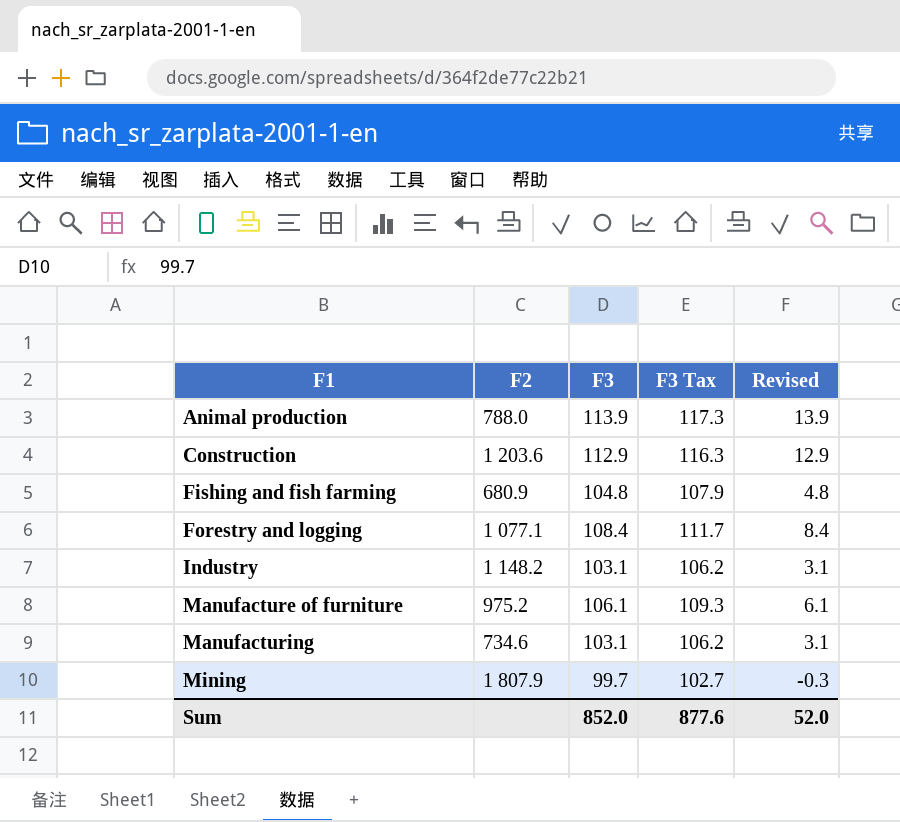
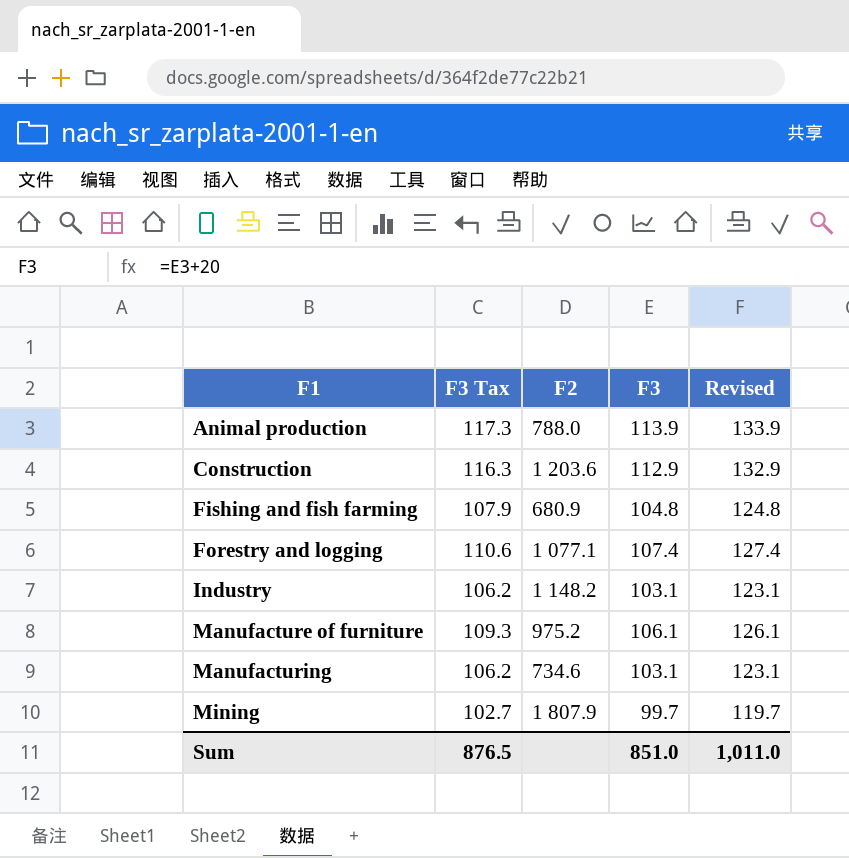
column F3 Tax | position: 4 -> 2
column Revised | formula: [F3] - 100 -> [F3] + 20
Forestry and logging | F3 Tax: 111.7 -> 110.6
Forestry and logging | F3: 108.4 -> 107.4
Sum | F3 Tax: 877.6 -> 876.5
Sum | F3: 852.0 -> 851.0
Sum | Revised: 52.0 -> 1,011.0

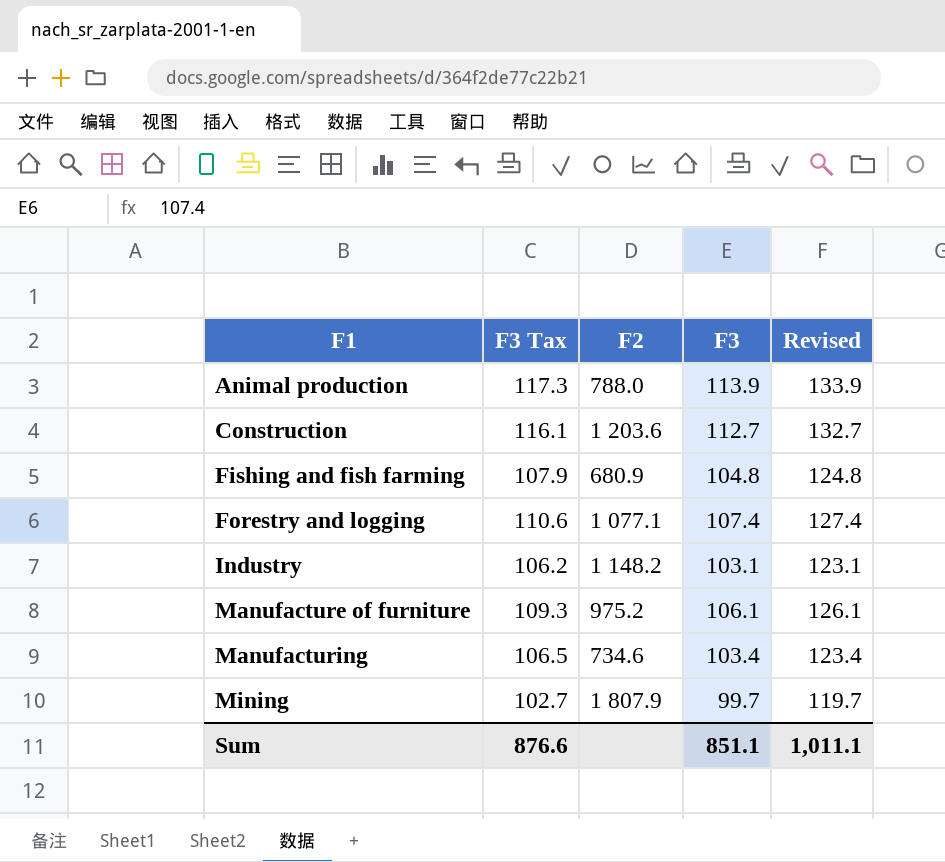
Construction | F3 Tax: 116.3 -> 116.1
Construction | F3: 112.9 -> 112.7
Construction | Revised: 132.9 -> 132.7
Manufacturing | F3 Tax: 106.2 -> 106.5
Manufacturing | F3: 103.1 -> 103.4
Manufacturing | Revised: 123.1 -> 123.4
Sum | F3 Tax: 876.5 -> 876.6
Sum | F3: 851.0 -> 851.1
Sum | Revised: 1,011.0 -> 1,011.1

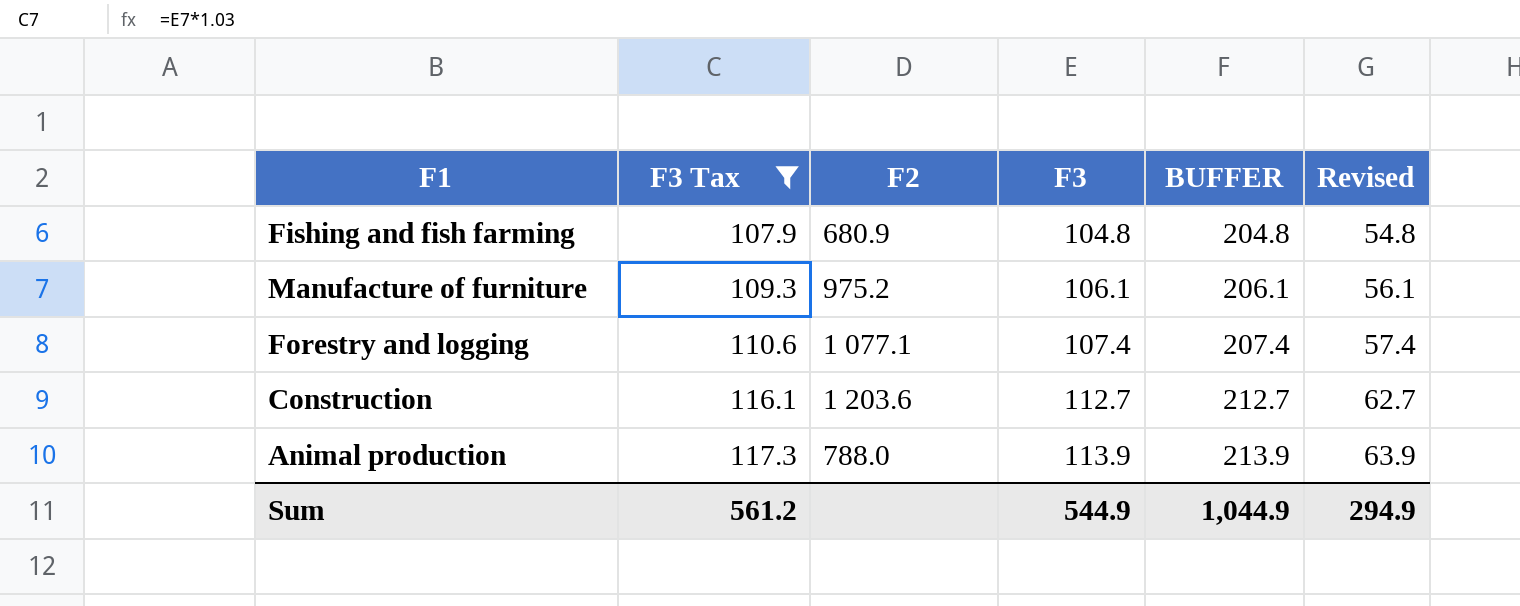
filter: none -> F3 Tax >= 107.9
row order: F1 ascending -> F3 Tax ascending
column BUFFER | formula: none -> [F3] + 100
column Revised | formula: [F3] + 20 -> [F3] - 50
Sum | F3 Tax: 876.6 -> 561.2
Sum | F3: 851.1 -> 544.9
Sum | Revised: 1,011.1 -> 294.9

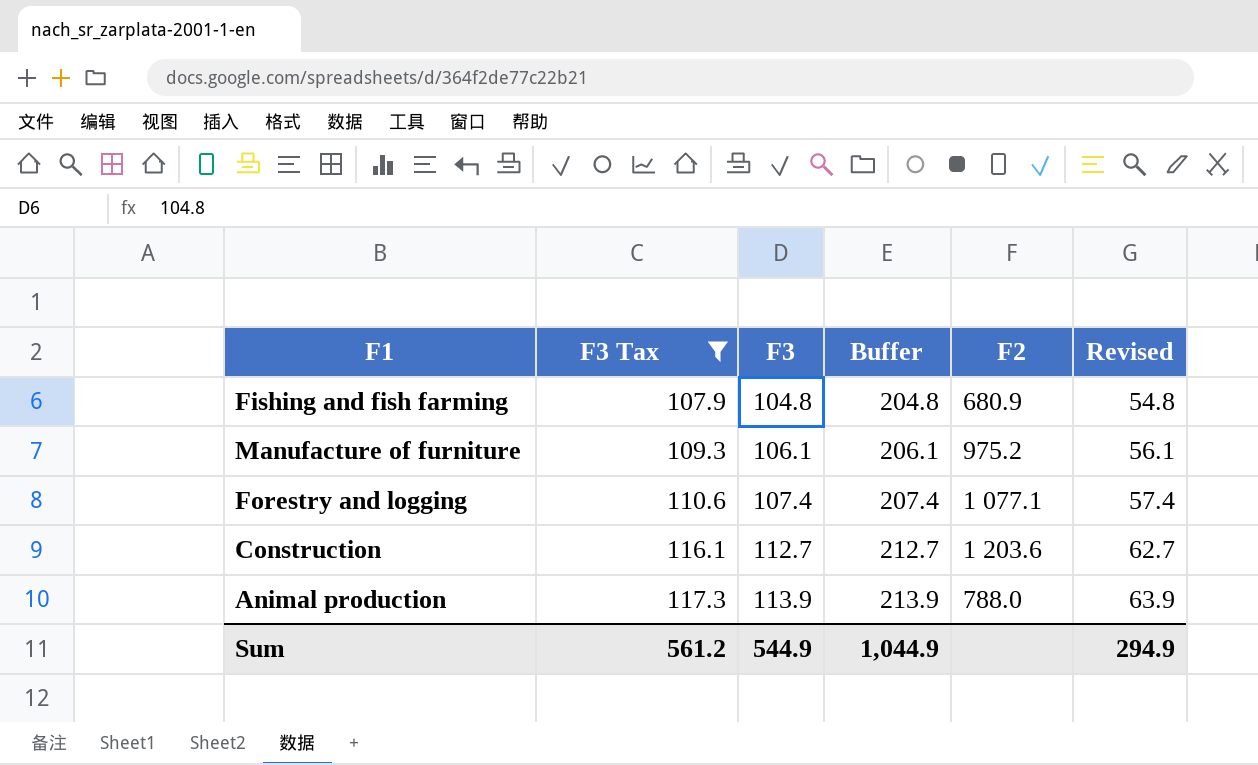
column name: BUFFER -> Buffer
column F2 | position: 3 -> 5

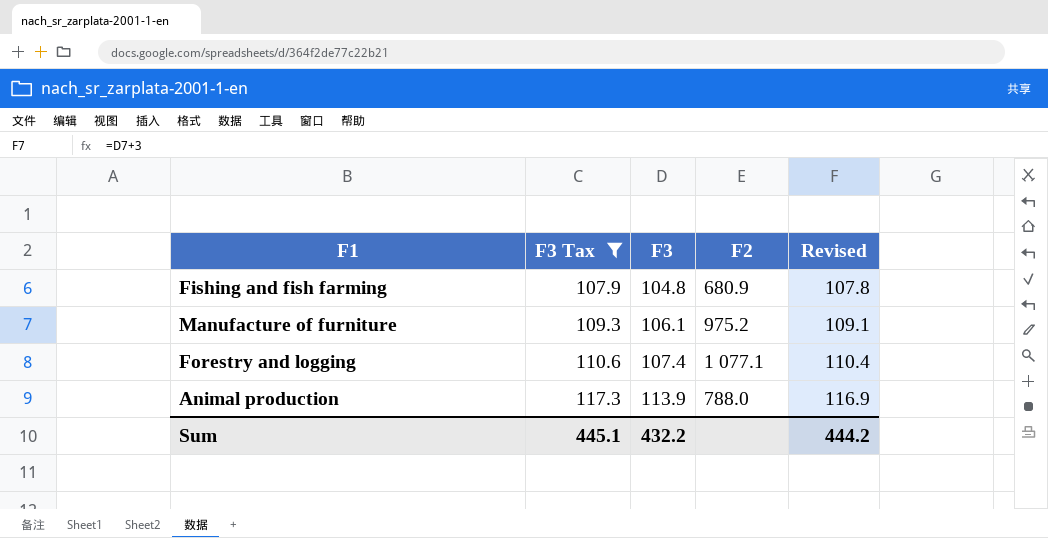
column Buffer | formula: [F3] + 100 -> none
column Revised | formula: [F3] - 50 -> [F3] + 3
row Construction: 116.1 | 112.7 | 212.7 | 1 203.6 | 62.7 -> none
Sum | F3 Tax: 561.2 -> 445.1
Sum | F3: 544.9 -> 432.2
Sum | Revised: 294.9 -> 444.2

